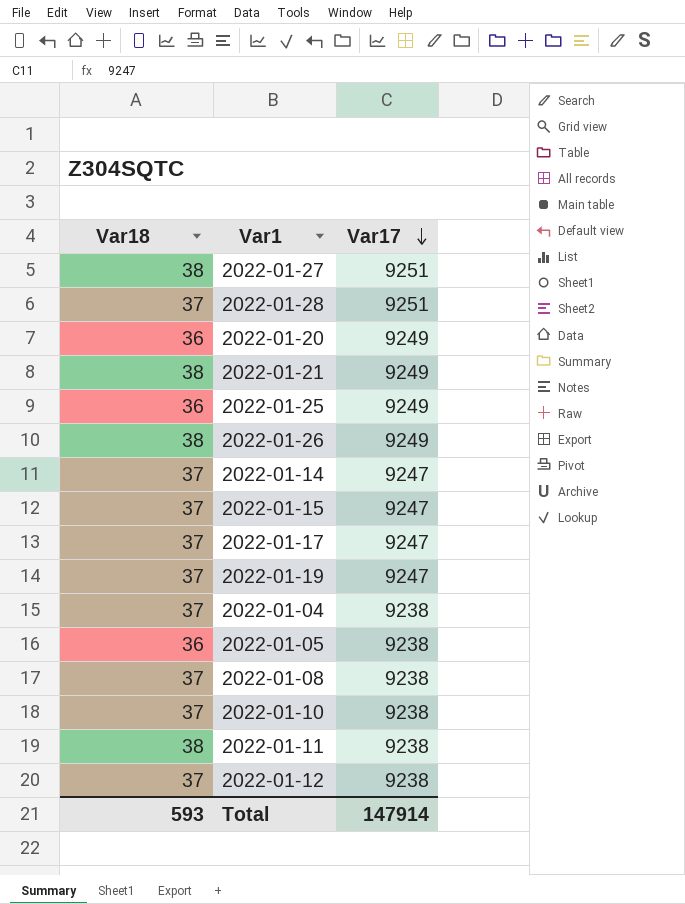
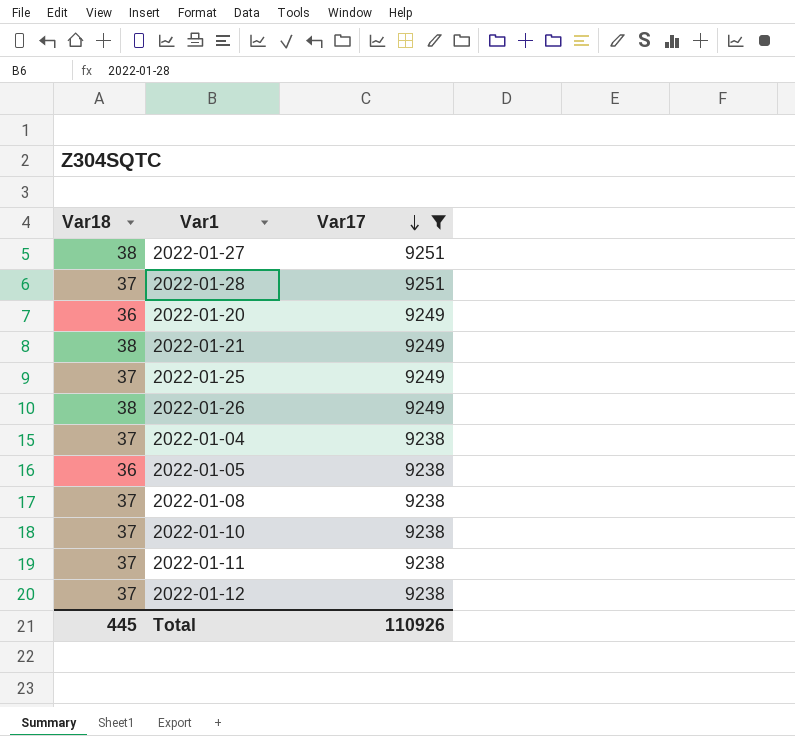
filter: none -> Var17 != 9247
2022-01-25 | Var18: 36 -> 37
2022-01-11 | Var18: 38 -> 37
Total | Var18: 593 -> 445
Total | Var17: 147914 -> 110926

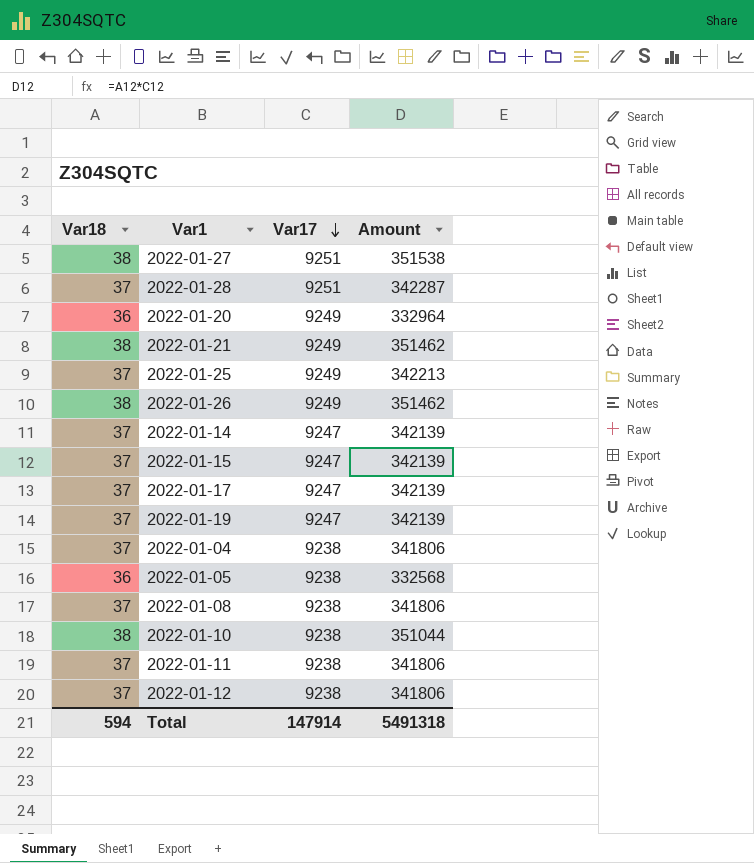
filter: Var17 != 9247 -> none
column Amount | formula: none -> [Var18] * [Var17]
2022-01-10 | Var18: 37 -> 38
Total | Var18: 445 -> 594
Total | Var17: 110926 -> 147914

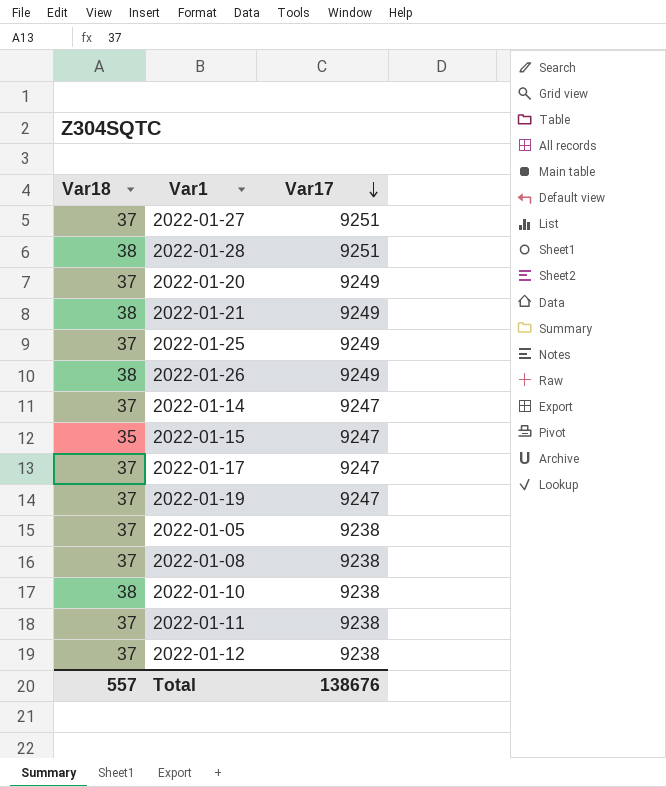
column Amount | formula: [Var18] * [Var17] -> none
row 2022-01-04: 37 | 9238 | 341806 -> none
2022-01-27 | Var18: 38 -> 37
2022-01-28 | Var18: 37 -> 38
2022-01-20 | Var18: 36 -> 37
2022-01-15 | Var18: 37 -> 35
2022-01-05 | Var18: 36 -> 37
Total | Var18: 594 -> 557
Total | Var17: 147914 -> 138676

